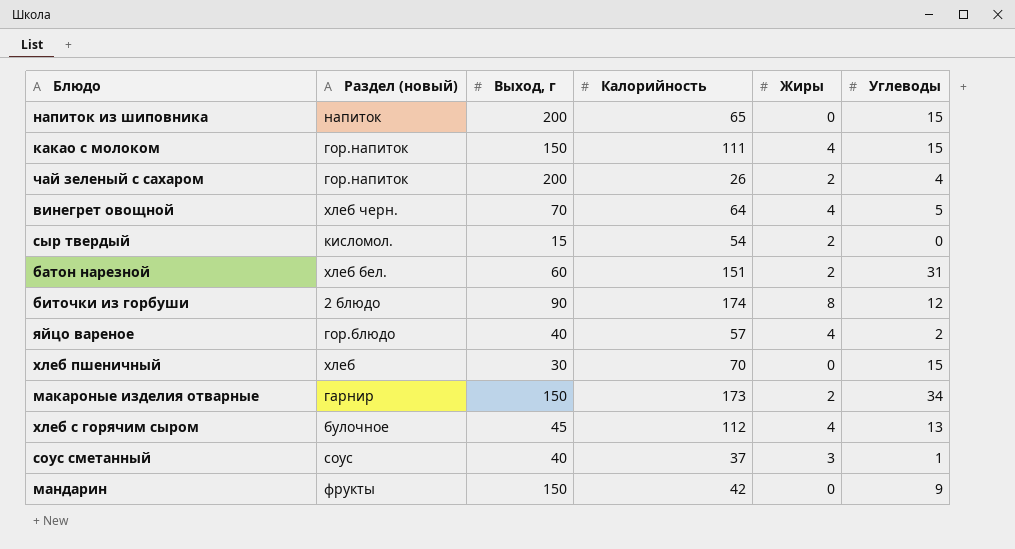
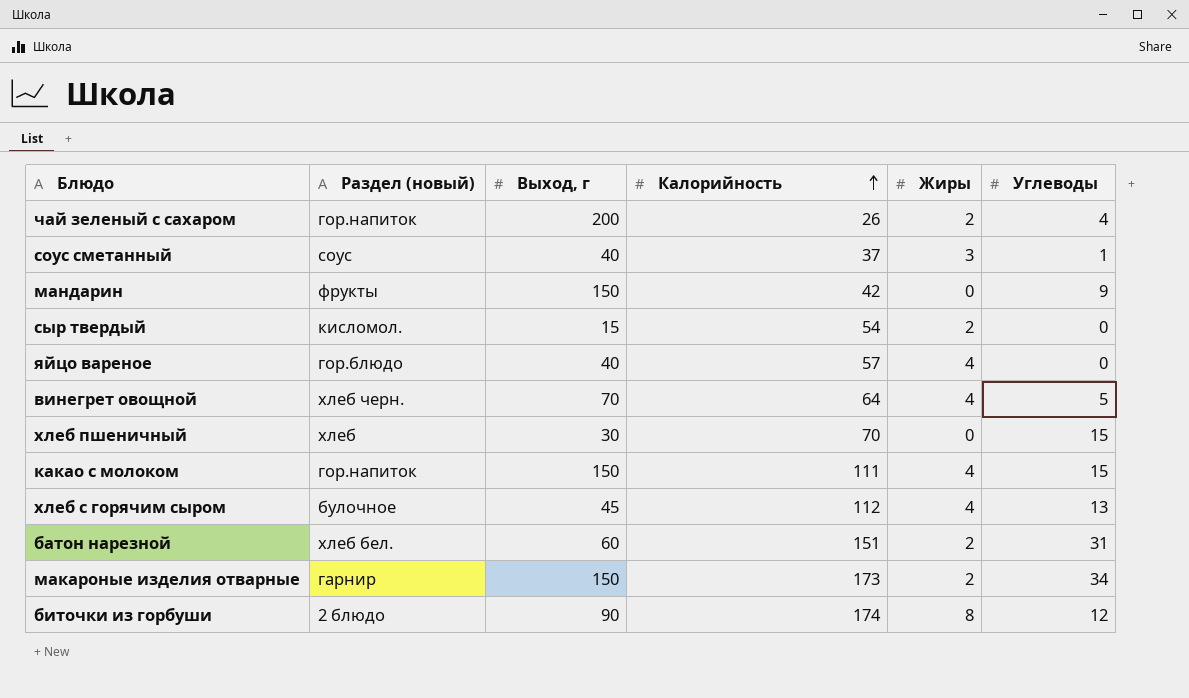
row order: none -> Калорийность ascending
row напиток из шиповника: напиток | 200 | 65 | 0 | 15 -> none
яйцо вареное | Углеводы: 2 -> 0

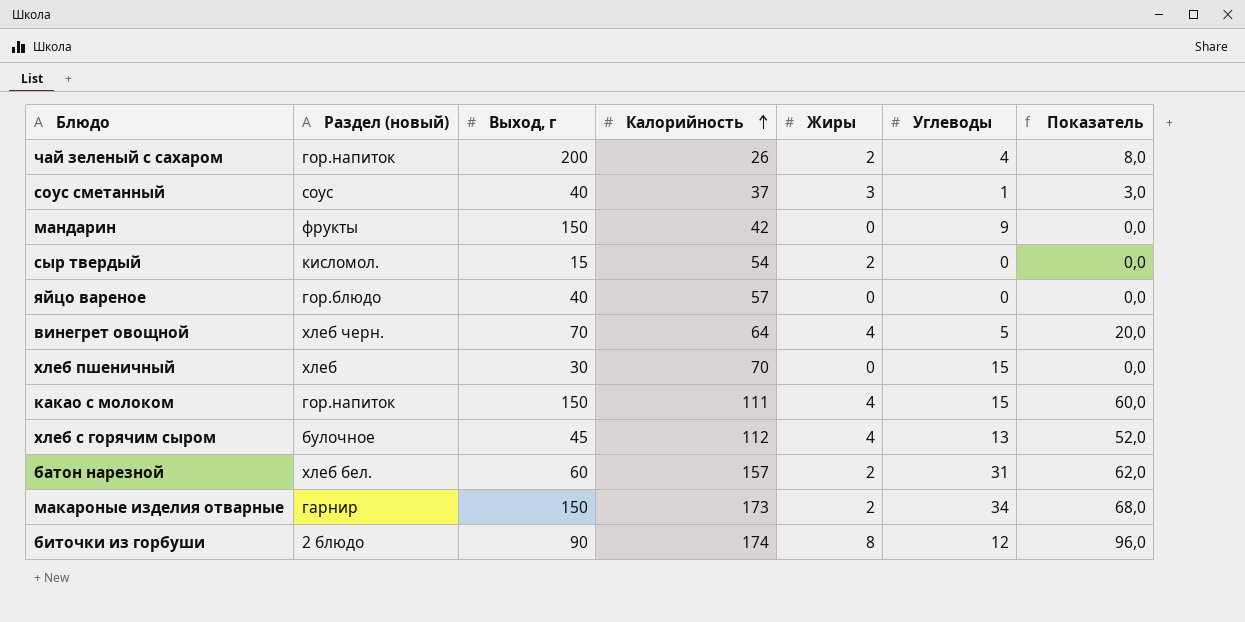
column Показатель | formula: none -> [Жиры] * [Углеводы]
яйцо вареное | Жиры: 4 -> 0
батон нарезной | Калорийность: 151 -> 157

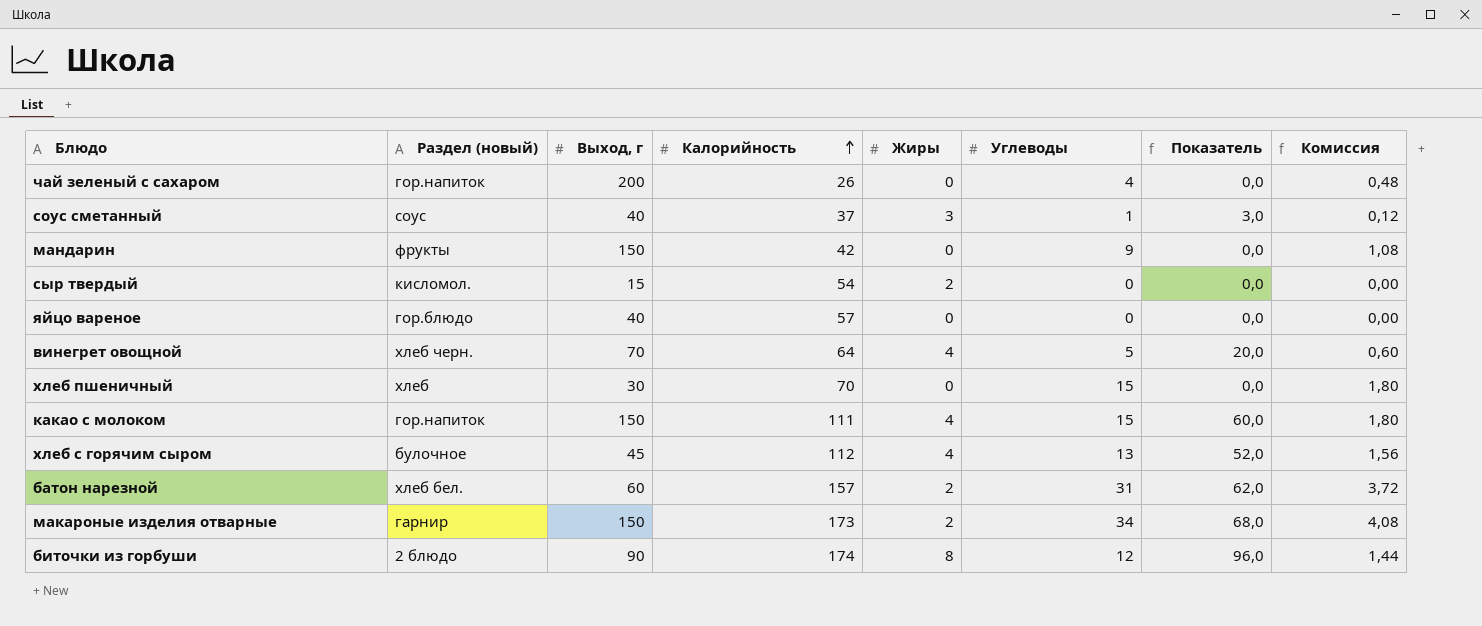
column Комиссия | formula: none -> [Углеводы] * 0,12
чай зеленый с сахаром | Жиры: 2 -> 0
чай зеленый с сахаром | Показатель: 8,0 -> 0,0

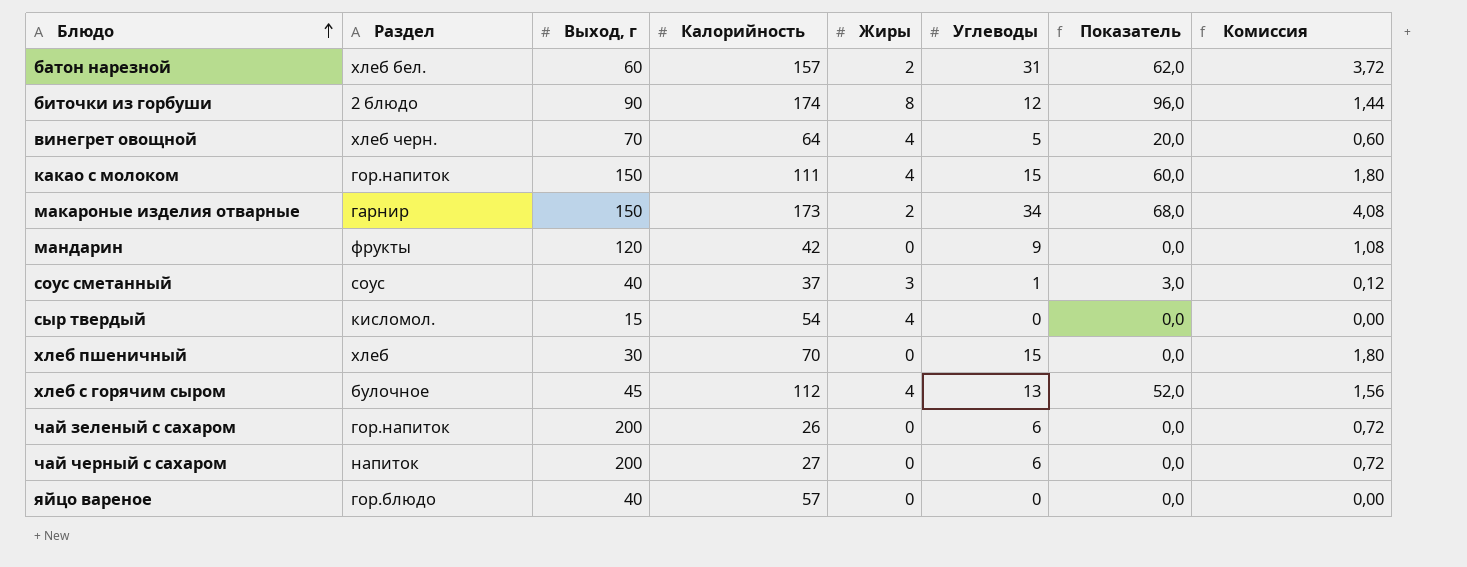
row order: Калорийность ascending -> Блюдо ascending
column name: Раздел (новый) -> Раздел
мандарин | Выход, г: 150 -> 120
сыр твердый | Жиры: 2 -> 4
чай зеленый с сахаром | Углеводы: 4 -> 6
чай зеленый с сахаром | Комиссия: 0,48 -> 0,72
row чай черный с сахаром: none -> напиток | 200 | 27 | 0 | 6 | 0,0 | 0,72

